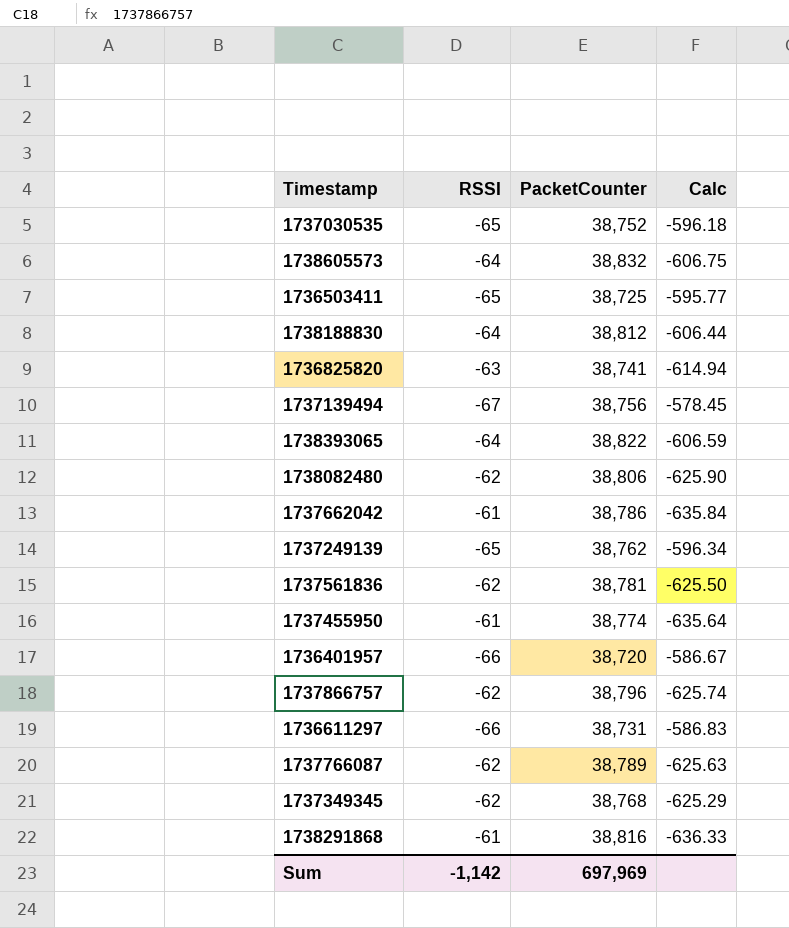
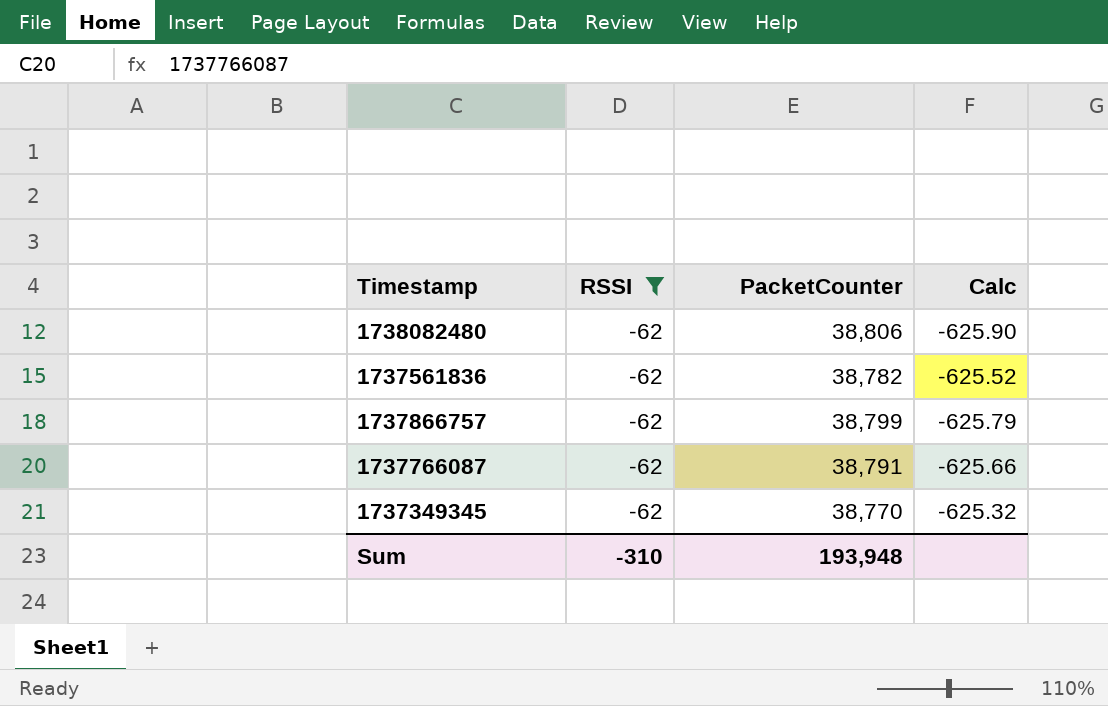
filter: none -> RSSI = -62
1737561836 | PacketCounter: 38,781 -> 38,782
1737561836 | Calc: -625.50 -> -625.52
1737866757 | PacketCounter: 38,796 -> 38,799
1737866757 | Calc: -625.74 -> -625.79
1737766087 | PacketCounter: 38,789 -> 38,791
1737766087 | Calc: -625.63 -> -625.66
1737349345 | PacketCounter: 38,768 -> 38,770
1737349345 | Calc: -625.29 -> -625.32
Sum | RSSI: -1,142 -> -310
Sum | PacketCounter: 697,969 -> 193,948

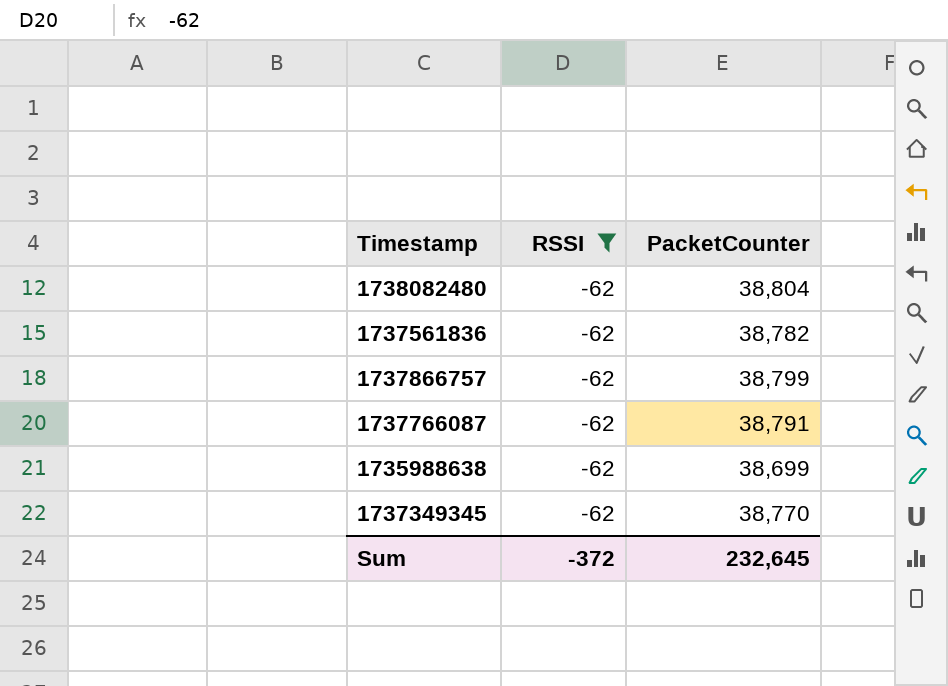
column Calc | formula: [PacketCounter] / [RSSI] -> none
1738082480 | PacketCounter: 38,806 -> 38,804
row 1735988638: none -> -62 | 38,699
Sum | RSSI: -310 -> -372
Sum | PacketCounter: 193,948 -> 232,645

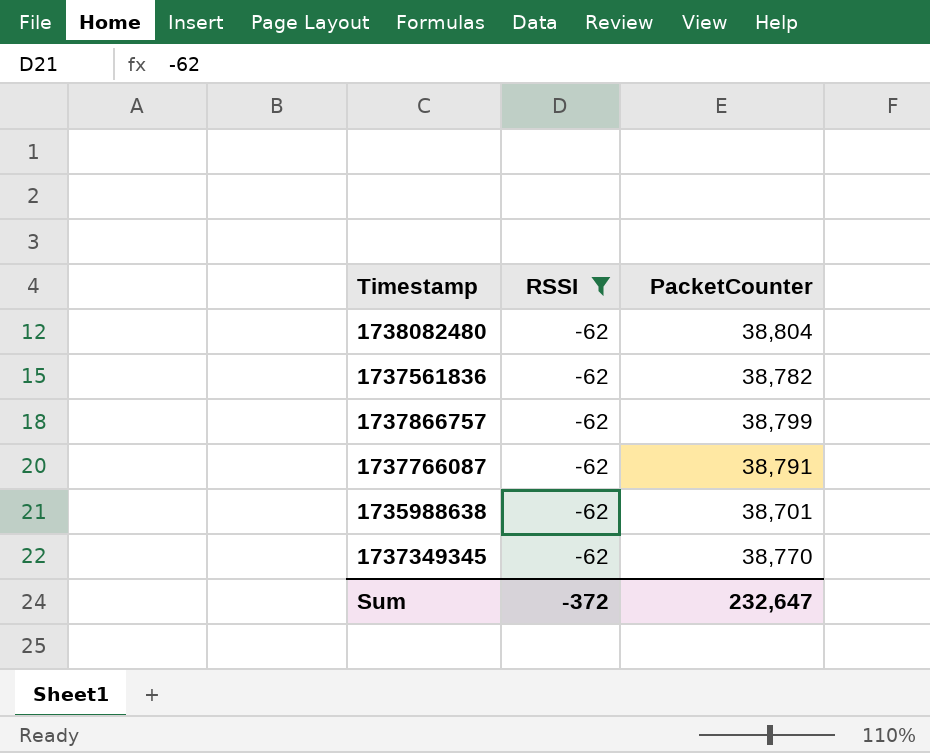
1735988638 | PacketCounter: 38,699 -> 38,701
Sum | PacketCounter: 232,645 -> 232,647

